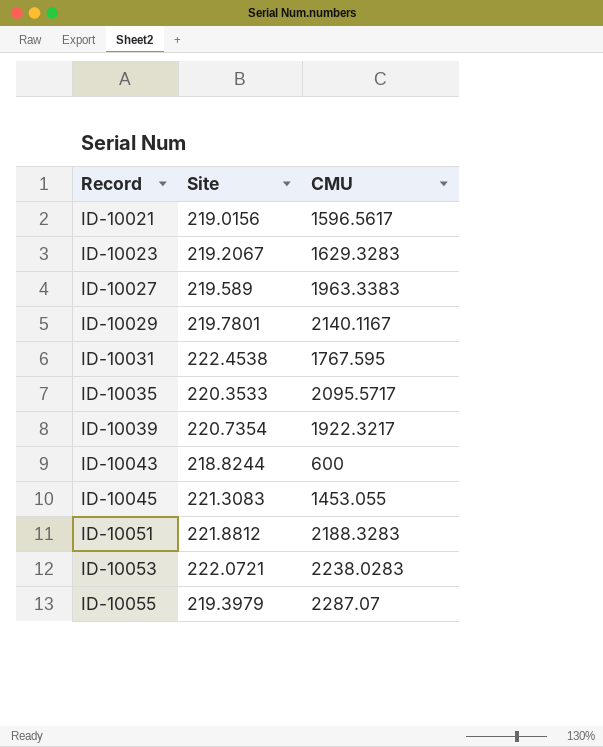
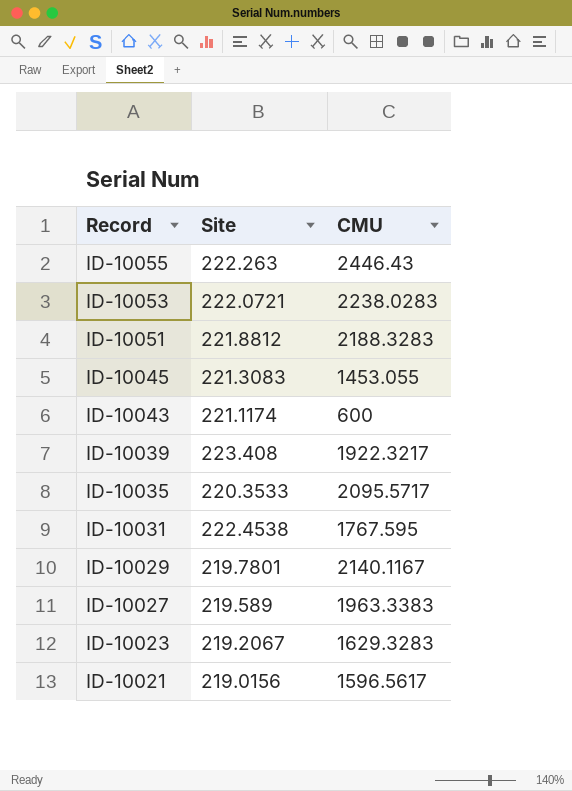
row order: Record ascending -> Record descending
ID-10055 | Site: 219.3979 -> 222.263
ID-10055 | CMU: 2287.07 -> 2446.43
ID-10043 | Site: 218.8244 -> 221.1174
ID-10039 | Site: 220.7354 -> 223.408

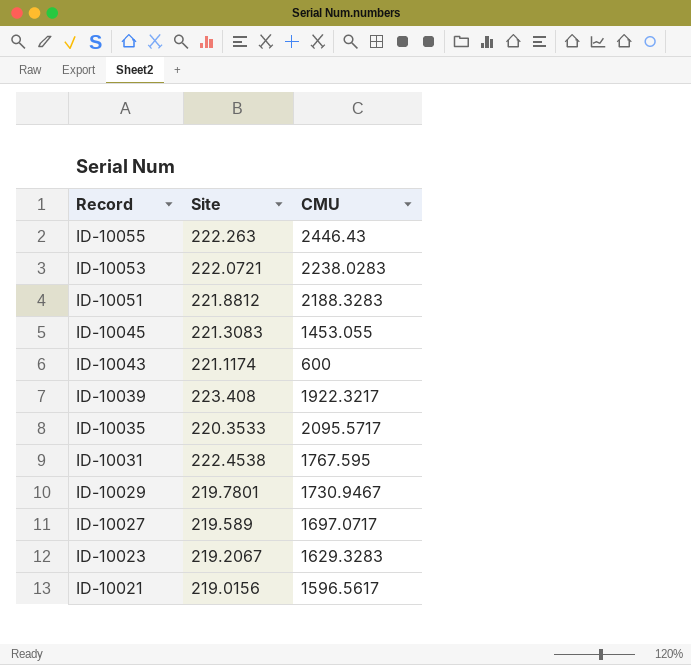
ID-10029 | CMU: 2140.1167 -> 1730.9467
ID-10027 | CMU: 1963.3383 -> 1697.0717

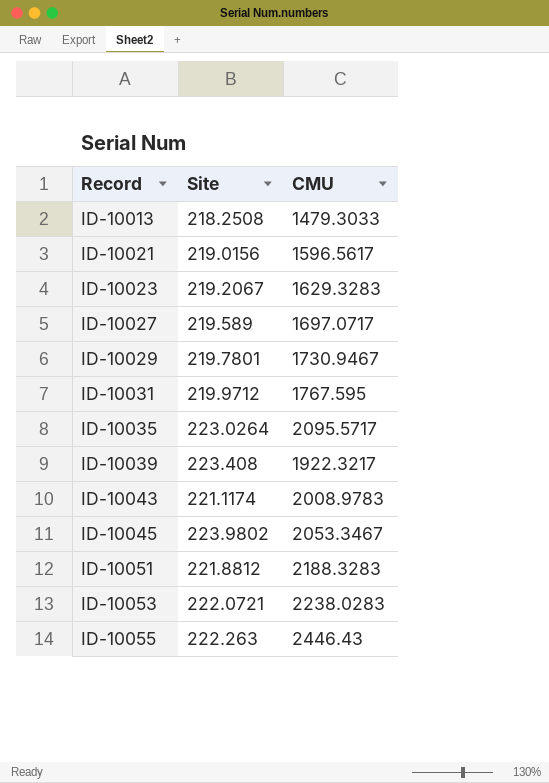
row order: Record descending -> Record ascending
row ID-10013: none -> 218.2508 | 1479.3033
ID-10031 | Site: 222.4538 -> 219.9712
ID-10035 | Site: 220.3533 -> 223.0264
ID-10043 | CMU: 600 -> 2008.9783
ID-10045 | Site: 221.3083 -> 223.9802
ID-10045 | CMU: 1453.055 -> 2053.3467

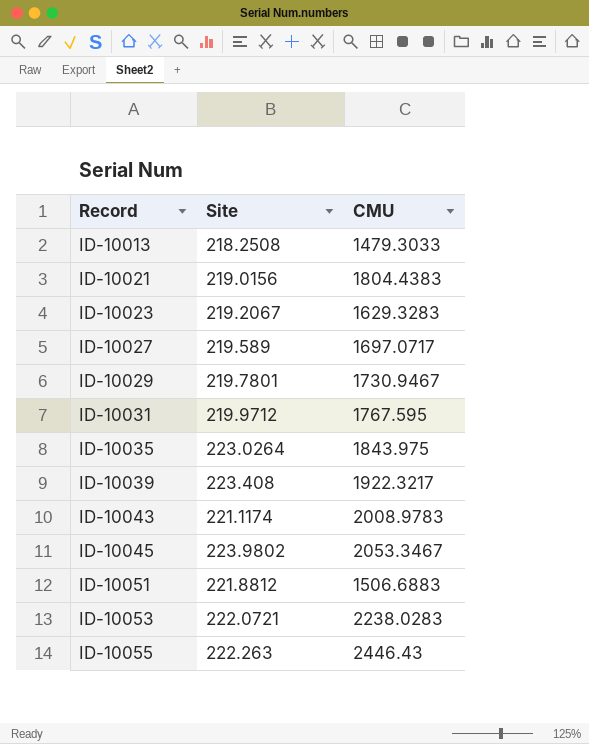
ID-10021 | CMU: 1596.5617 -> 1804.4383
ID-10035 | CMU: 2095.5717 -> 1843.975
ID-10051 | CMU: 2188.3283 -> 1506.6883

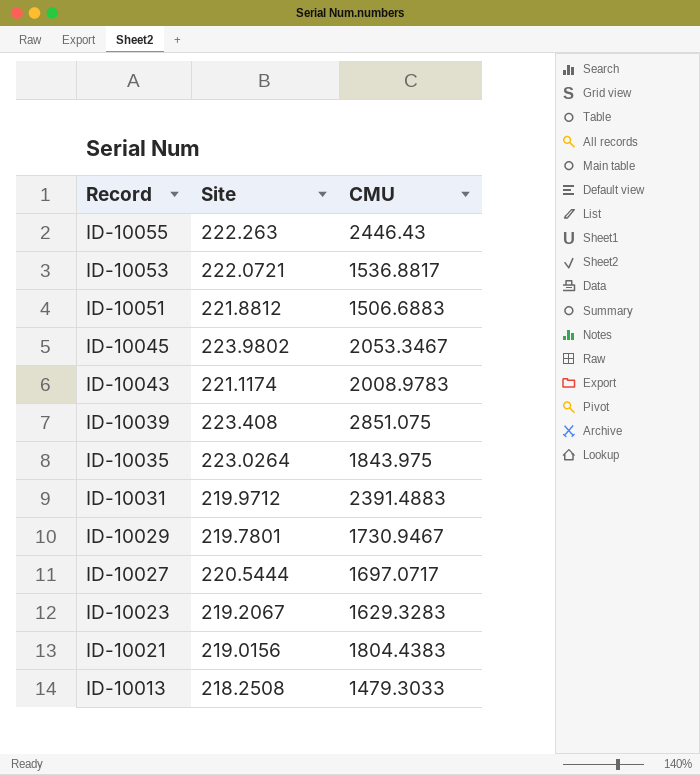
row order: Record ascending -> Record descending
ID-10053 | CMU: 2238.0283 -> 1536.8817
ID-10039 | CMU: 1922.3217 -> 2851.075
ID-10031 | CMU: 1767.595 -> 2391.4883
ID-10027 | Site: 219.589 -> 220.5444

